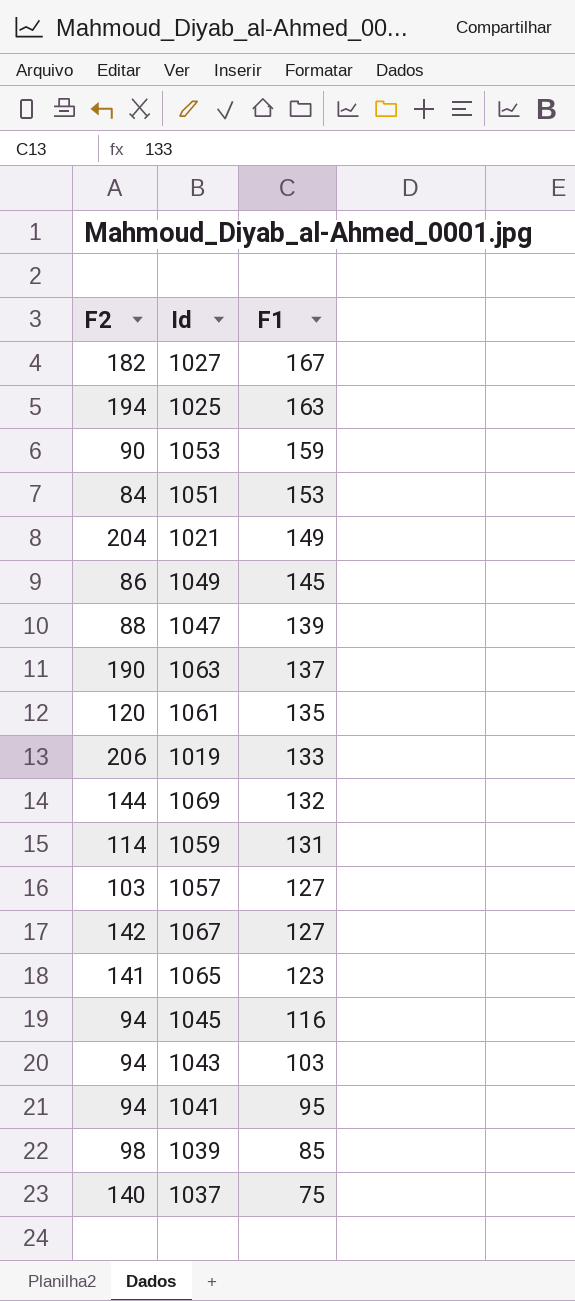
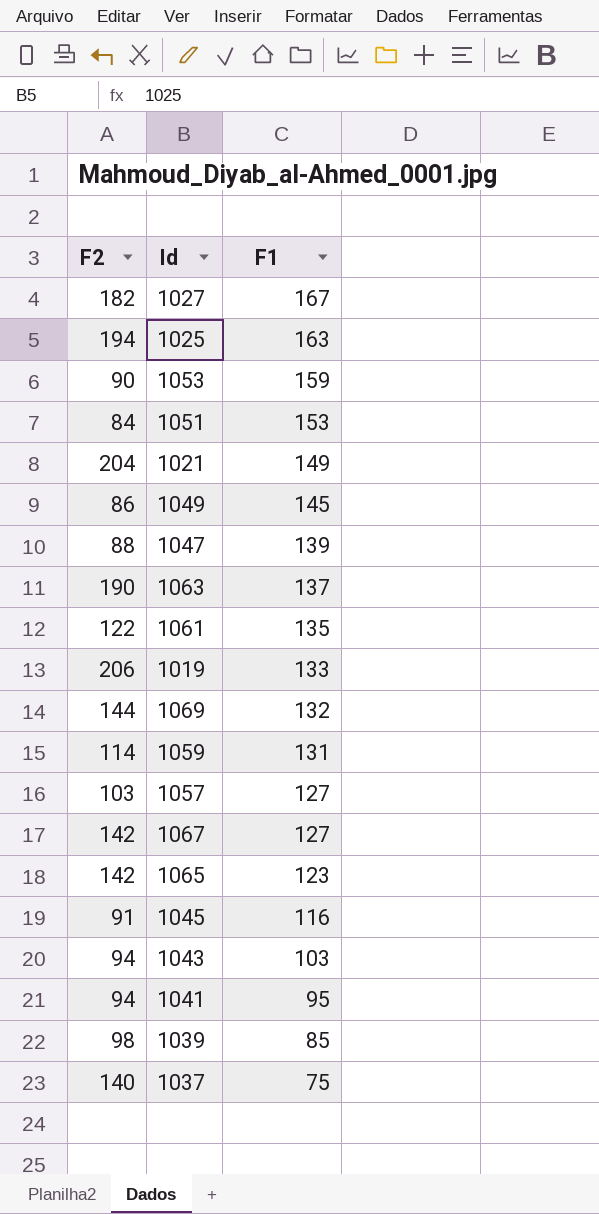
1061 | F2: 120 -> 122
1065 | F2: 141 -> 142
1045 | F2: 94 -> 91

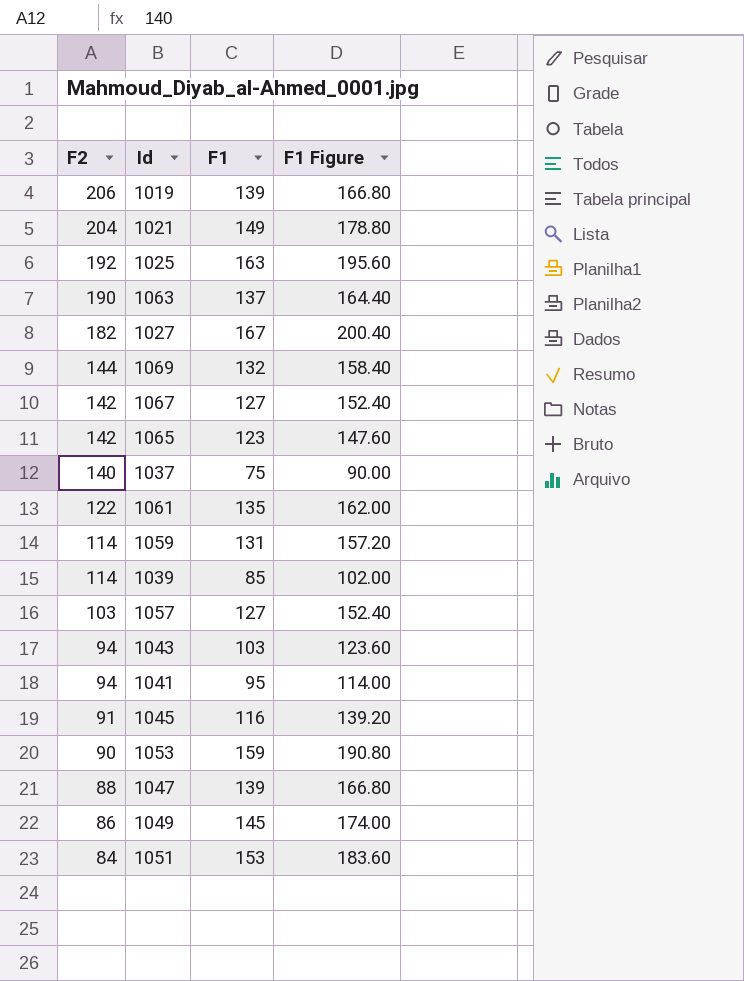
row order: F1 descending -> F2 descending
column F1 Figure | formula: none -> [F1] * 1.2
1019 | F1: 133 -> 139
1025 | F2: 194 -> 192
1039 | F2: 98 -> 114

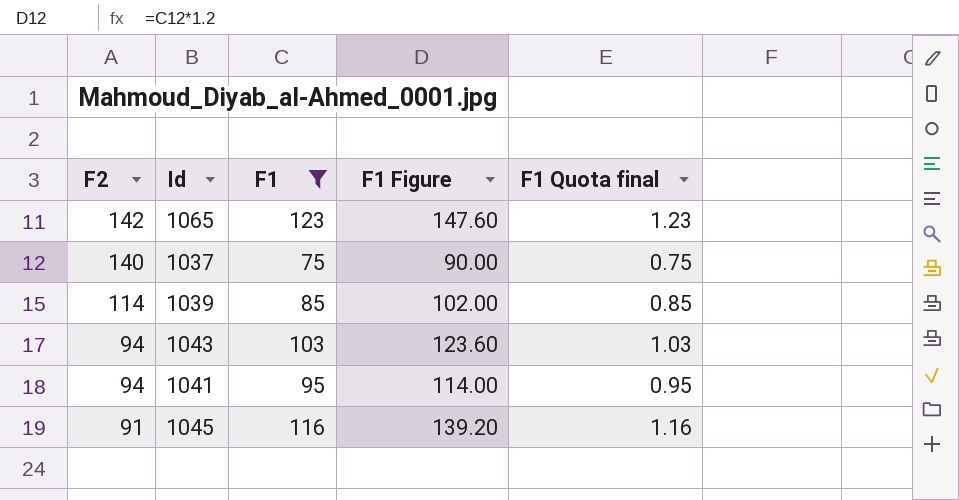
filter: none -> F1 <= 123
column F1 Quota final | formula: none -> [F1] * 0.01

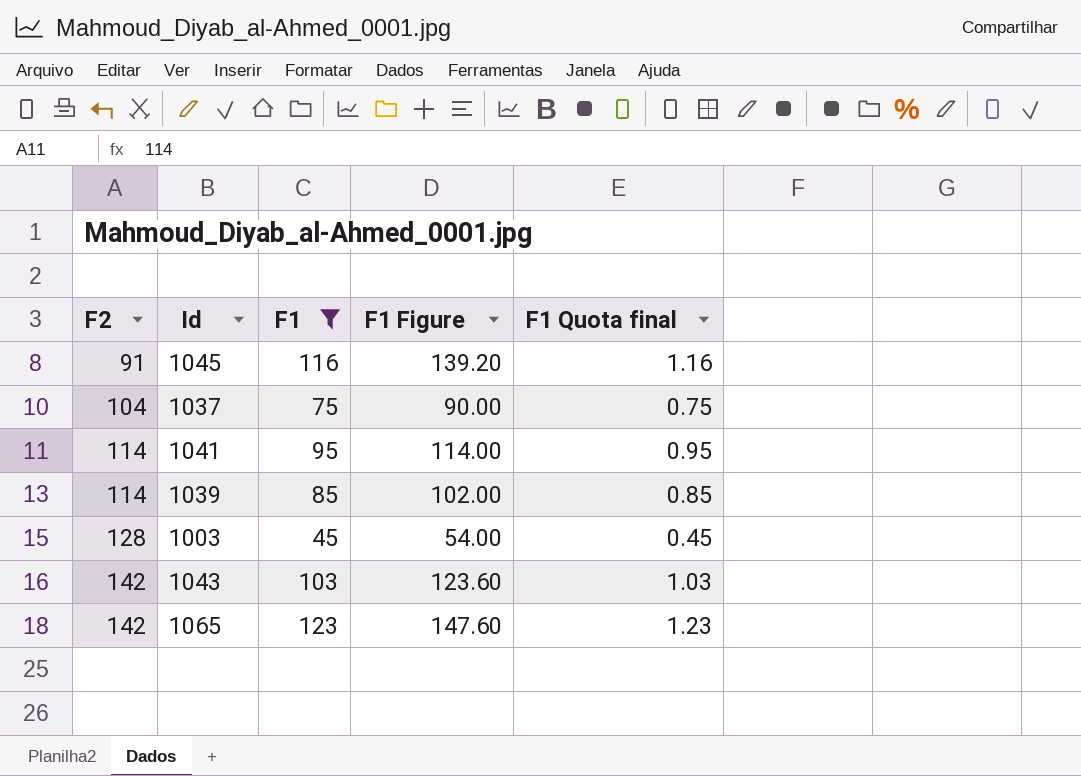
row order: F2 descending -> F2 ascending
1037 | F2: 140 -> 104
1041 | F2: 94 -> 114
row 1003: none -> 128 | 45 | 54.00 | 0.45
1043 | F2: 94 -> 142

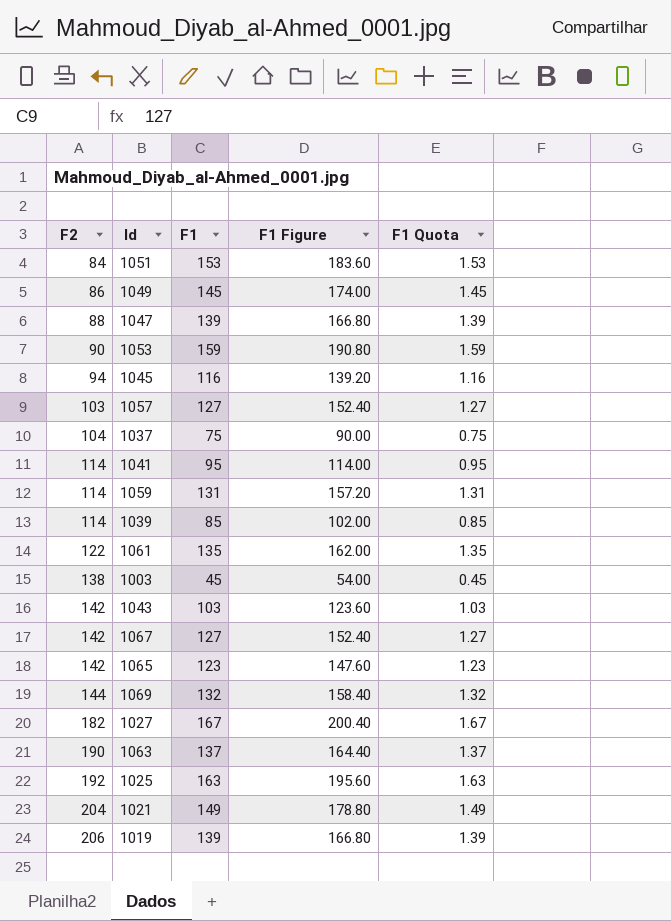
filter: F1 <= 123 -> none
column name: F1 Quota final -> F1 Quota
1045 | F2: 91 -> 94
1003 | F2: 128 -> 138

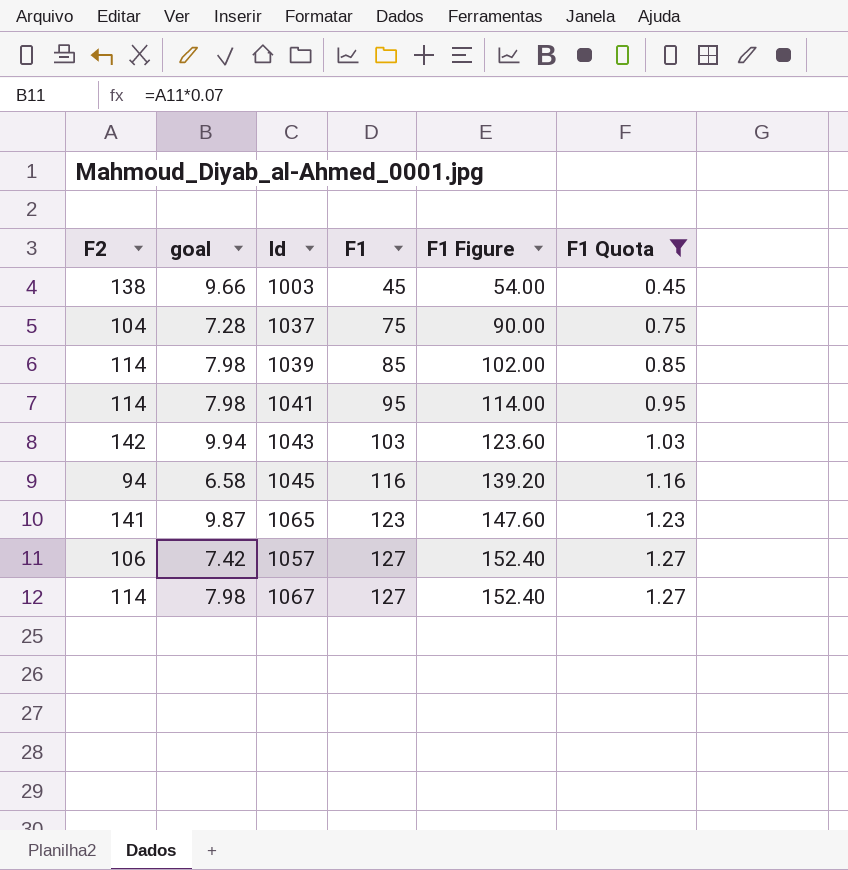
filter: none -> F1 Quota <= 1.27
row order: F2 ascending -> F1 ascending
column goal | formula: none -> [F2] * 0.07
1065 | F2: 142 -> 141
1057 | F2: 103 -> 106
1067 | F2: 142 -> 114

